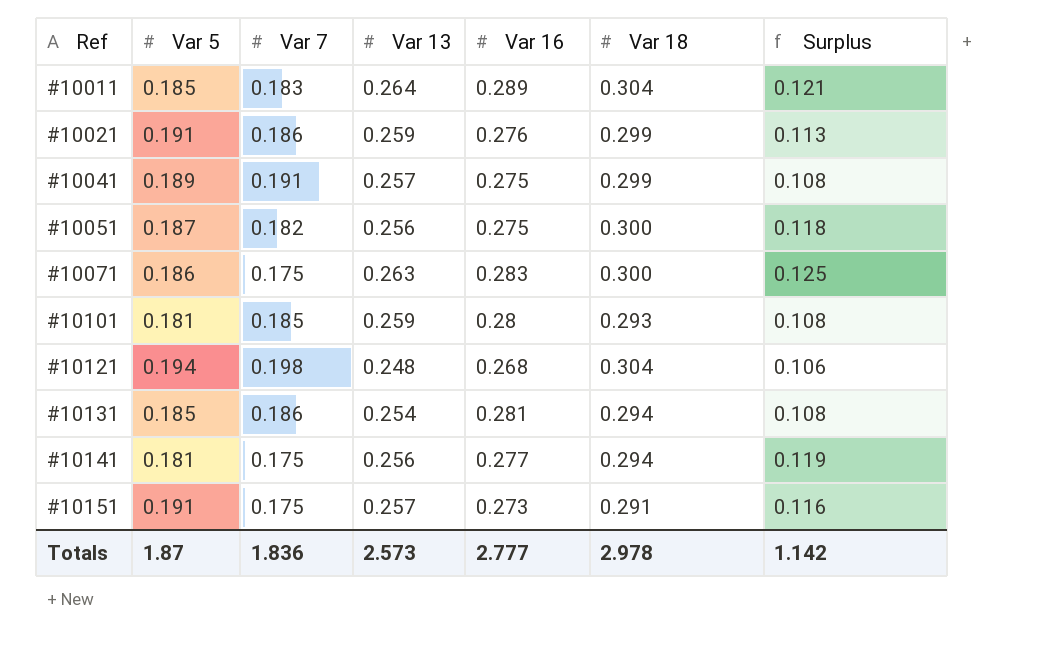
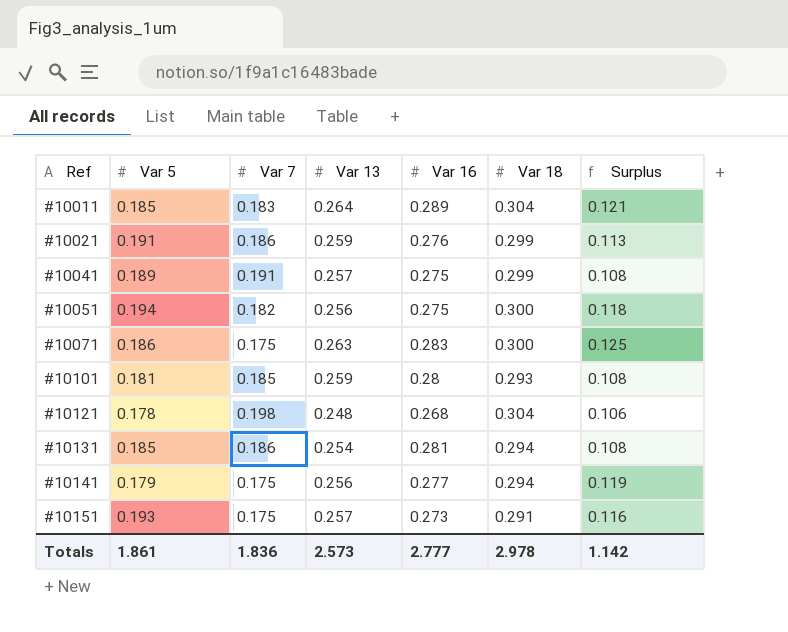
#10051 | Var 5: 0.187 -> 0.194
#10121 | Var 5: 0.194 -> 0.178
#10141 | Var 5: 0.181 -> 0.179
#10151 | Var 5: 0.191 -> 0.193
Totals | Var 5: 1.87 -> 1.861

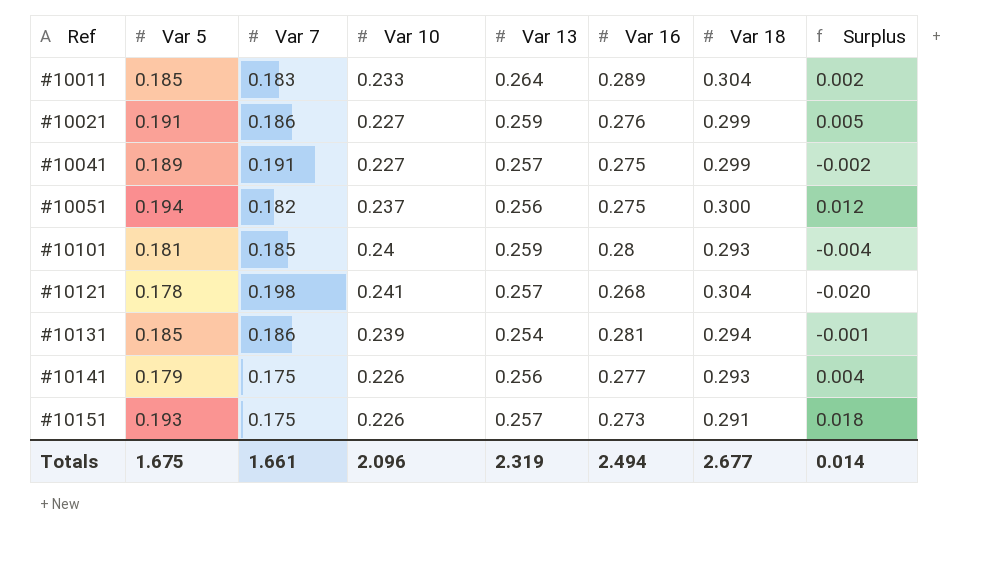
column Var 10 | position: none -> 4
column Surplus | formula: [Var 18] - [Var 7] -> [Var 5] - [Var 7]
row #10071: 0.186 | 0.175 | 0.263 | 0.283 | 0.300 | 0.125 -> none
#10121 | Var 13: 0.248 -> 0.257
#10141 | Var 18: 0.294 -> 0.293
Totals | Var 5: 1.861 -> 1.675
Totals | Var 7: 1.836 -> 1.661
Totals | Var 13: 2.573 -> 2.319
Totals | Var 16: 2.777 -> 2.494
Totals | Var 18: 2.978 -> 2.677
Totals | Surplus: 1.142 -> 0.014

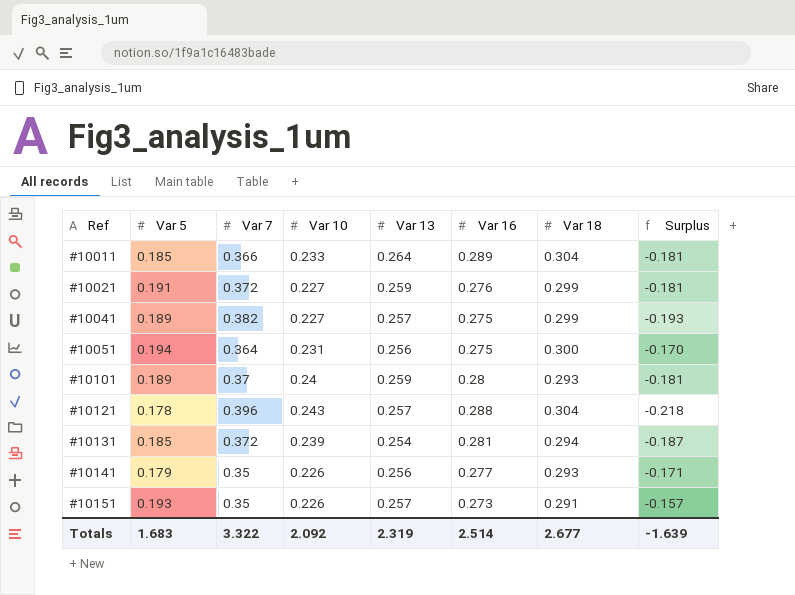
#10011 | Var 7: 0.183 -> 0.366
#10011 | Surplus: 0.002 -> -0.181
#10021 | Var 7: 0.186 -> 0.372
#10021 | Surplus: 0.005 -> -0.181
#10041 | Var 7: 0.191 -> 0.382
#10041 | Surplus: -0.002 -> -0.193
#10051 | Var 7: 0.182 -> 0.364
#10051 | Var 10: 0.237 -> 0.231
#10051 | Surplus: 0.012 -> -0.170
#10101 | Var 5: 0.181 -> 0.189
#10101 | Var 7: 0.185 -> 0.37
#10101 | Surplus: -0.004 -> -0.181
#10121 | Var 7: 0.198 -> 0.396
#10121 | Var 10: 0.241 -> 0.243
#10121 | Var 16: 0.268 -> 0.288
#10121 | Surplus: -0.020 -> -0.218
#10131 | Var 7: 0.186 -> 0.372
#10131 | Surplus: -0.001 -> -0.187
#10141 | Var 7: 0.175 -> 0.35
#10141 | Surplus: 0.004 -> -0.171
#10151 | Var 7: 0.175 -> 0.35
#10151 | Surplus: 0.018 -> -0.157
Totals | Var 5: 1.675 -> 1.683
Totals | Var 7: 1.661 -> 3.322
Totals | Var 10: 2.096 -> 2.092
Totals | Var 16: 2.494 -> 2.514
Totals | Surplus: 0.014 -> -1.639

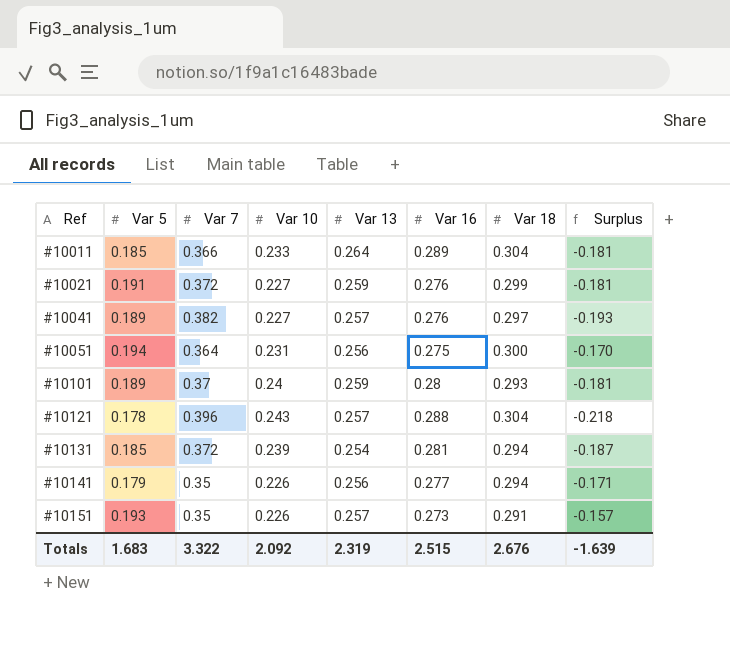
#10041 | Var 16: 0.275 -> 0.276
#10041 | Var 18: 0.299 -> 0.297
#10141 | Var 18: 0.293 -> 0.294
Totals | Var 16: 2.514 -> 2.515
Totals | Var 18: 2.677 -> 2.676

